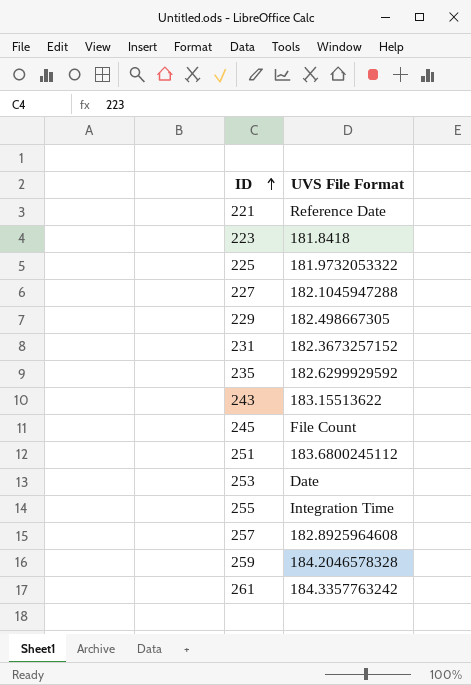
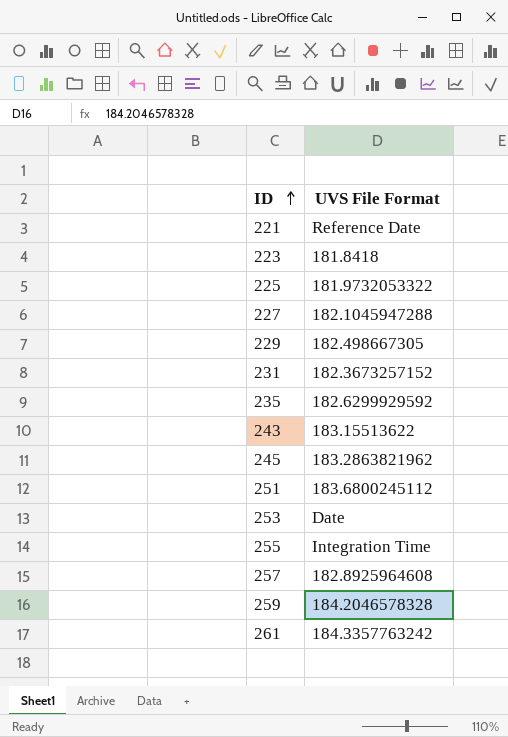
245 | UVS File Format: File Count -> 183.2863821962

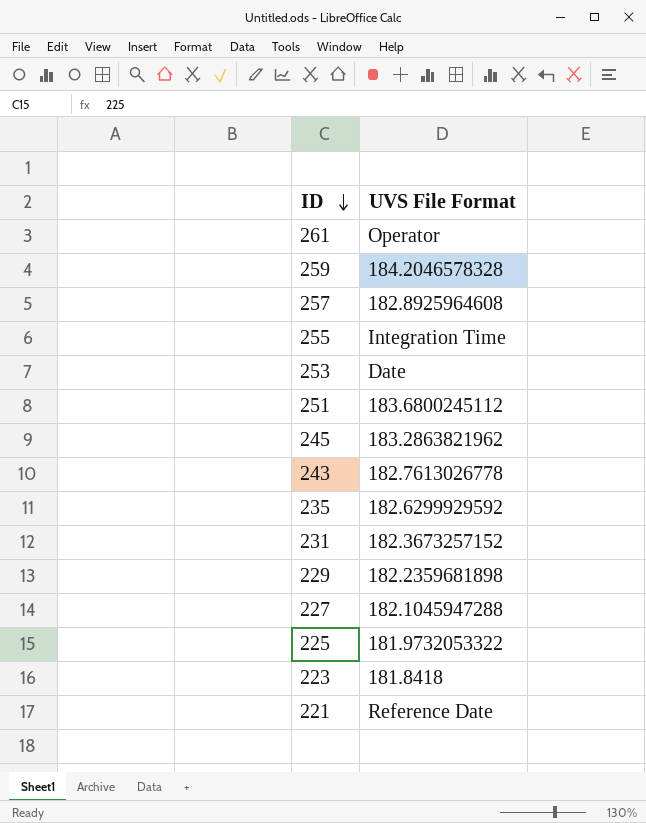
row order: ID ascending -> ID descending
261 | UVS File Format: 184.3357763242 -> Operator
243 | UVS File Format: 183.15513622 -> 182.7613026778
229 | UVS File Format: 182.498667305 -> 182.2359681898

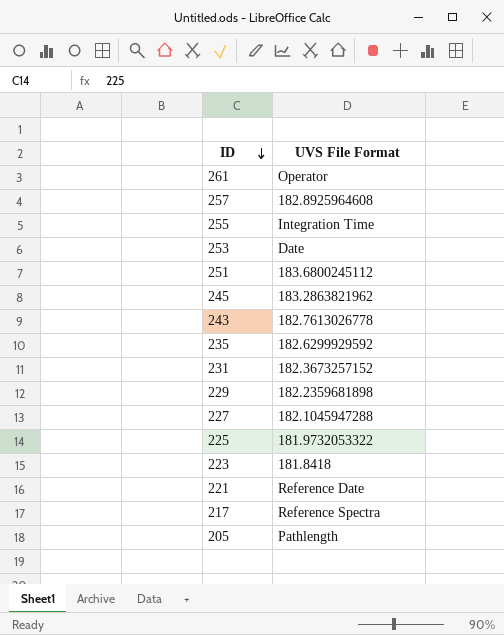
row 259: 184.2046578328 -> none
row 217: none -> Reference Spectra
row 205: none -> Pathlength

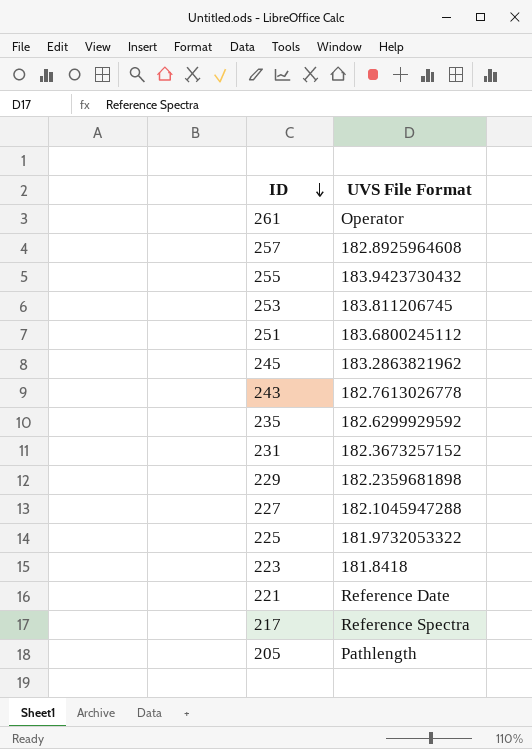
255 | UVS File Format: Integration Time -> 183.9423730432
253 | UVS File Format: Date -> 183.811206745

